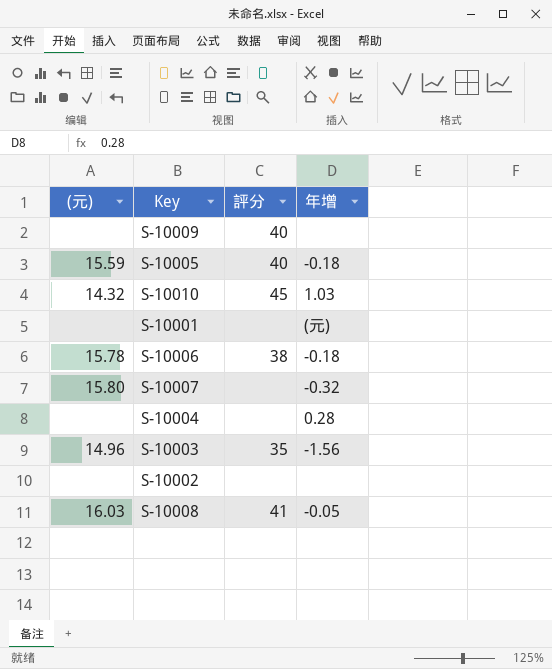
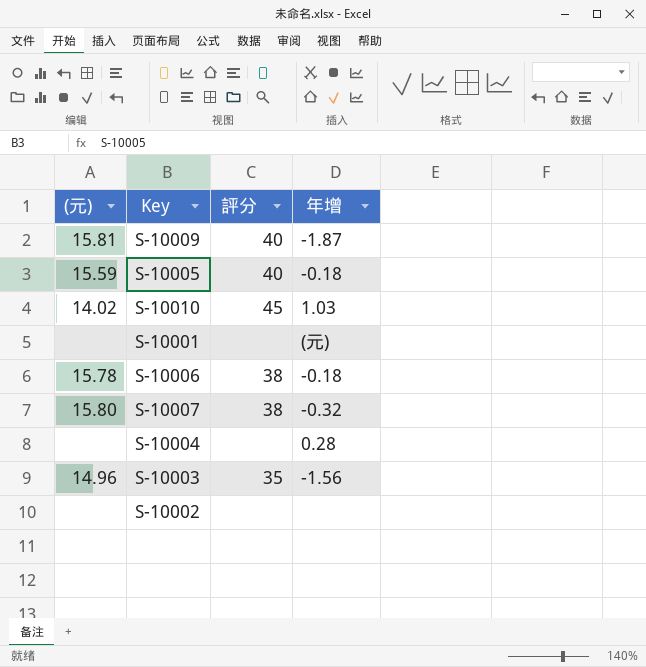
row S-10008: 16.03 | 41 | -0.05 -> none
S-10009 | (元): none -> 15.81
S-10009 | 年增: none -> -1.87
S-10010 | (元): 14.32 -> 14.02
S-10007 | 評分: none -> 38

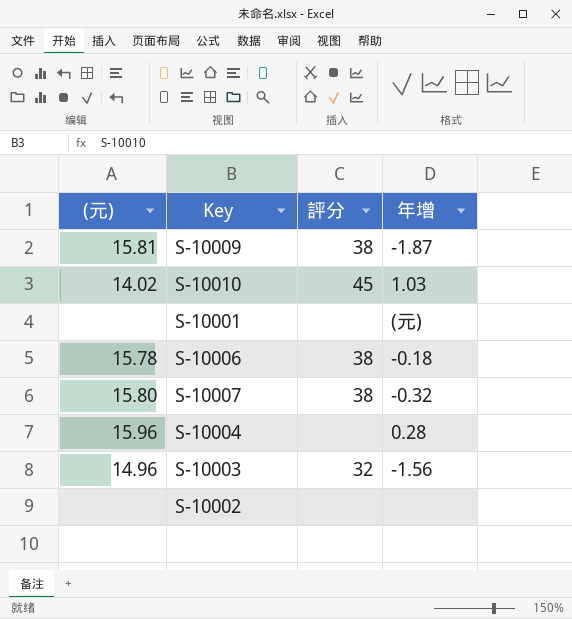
row S-10005: 15.59 | 40 | -0.18 -> none
S-10009 | 評分: 40 -> 38
S-10004 | (元): none -> 15.96
S-10003 | 評分: 35 -> 32

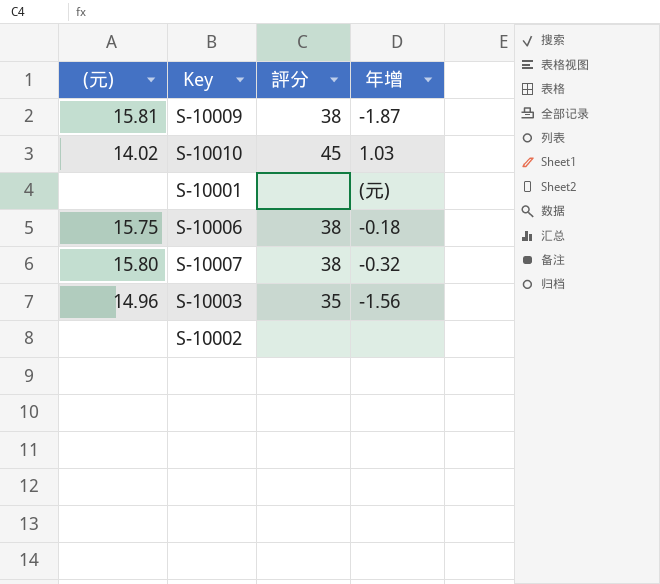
row S-10004: 15.96 | none | 0.28 -> none
S-10006 | (元): 15.78 -> 15.75
S-10003 | 評分: 32 -> 35

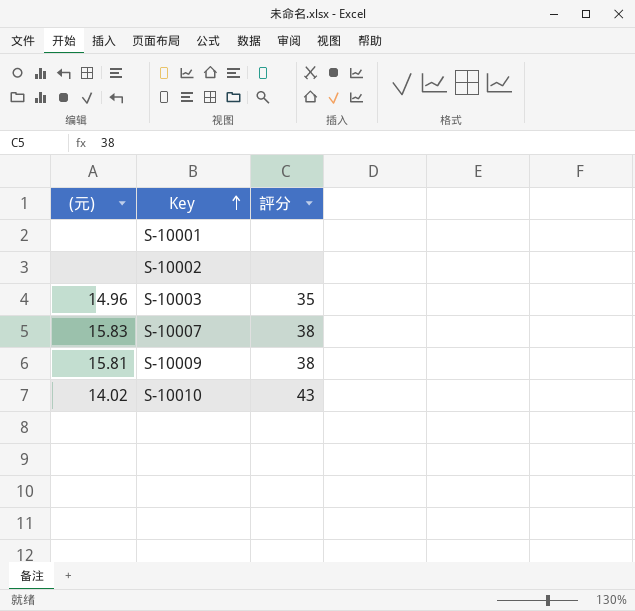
row order: none -> Key ascending
column 年增 | position: 4 -> none
row S-10006: 15.75 | 38 | -0.18 -> none
S-10007 | (元): 15.80 -> 15.83
S-10010 | 評分: 45 -> 43

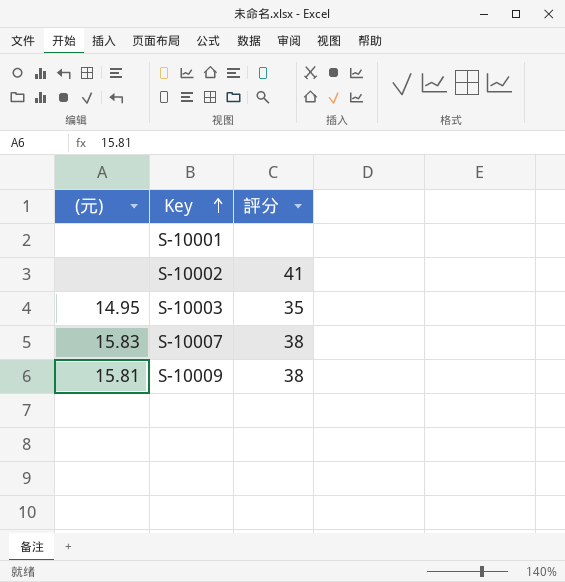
row S-10010: 14.02 | 43 -> none
S-10002 | 評分: none -> 41
S-10003 | (元): 14.96 -> 14.95

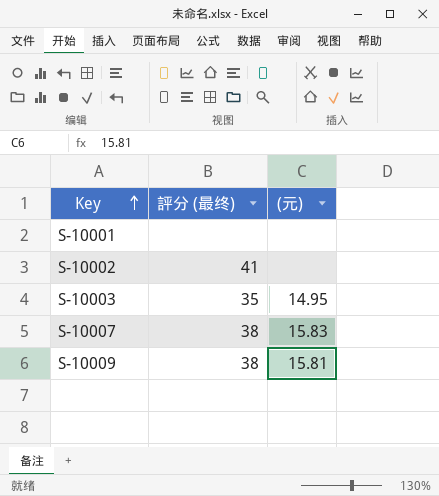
column name: 評分 -> 評分 (最终)
column (元) | position: 1 -> 3

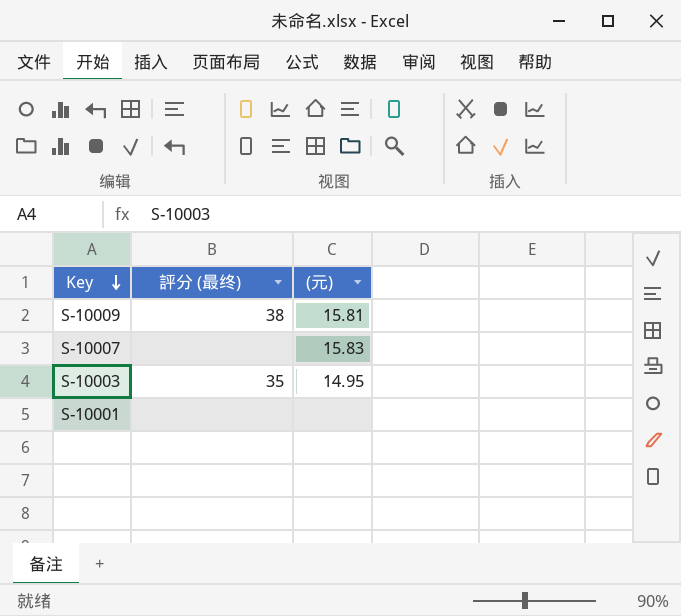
row order: Key ascending -> Key descending
row S-10002: 41 | none -> none
S-10007 | 評分 (最终): 38 -> none

